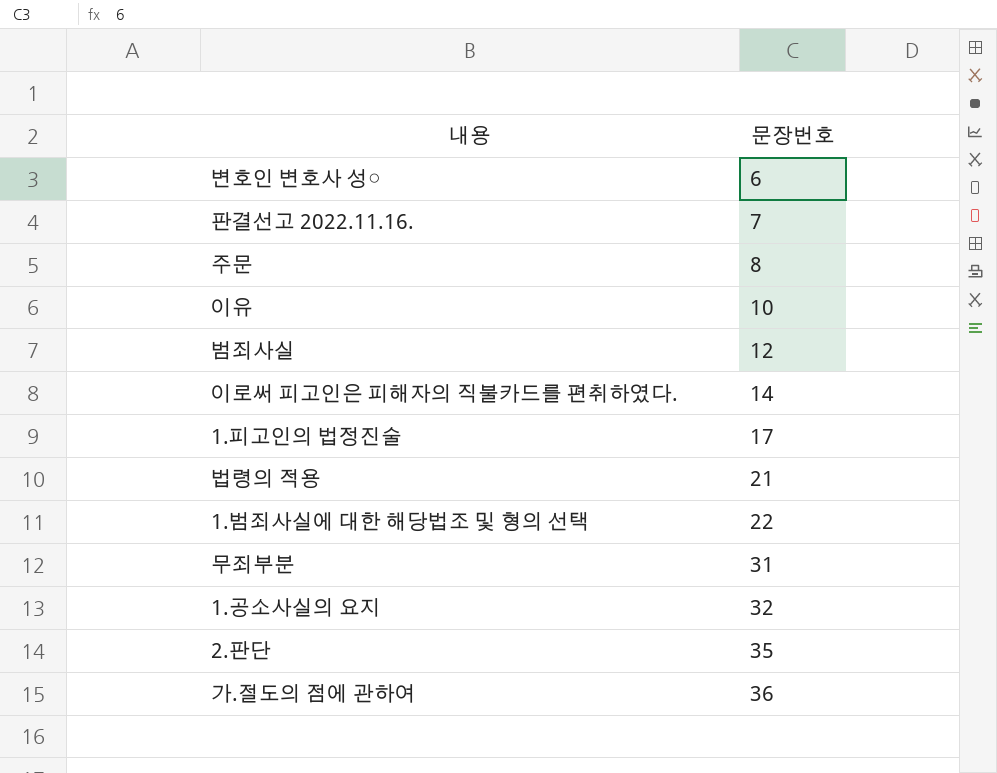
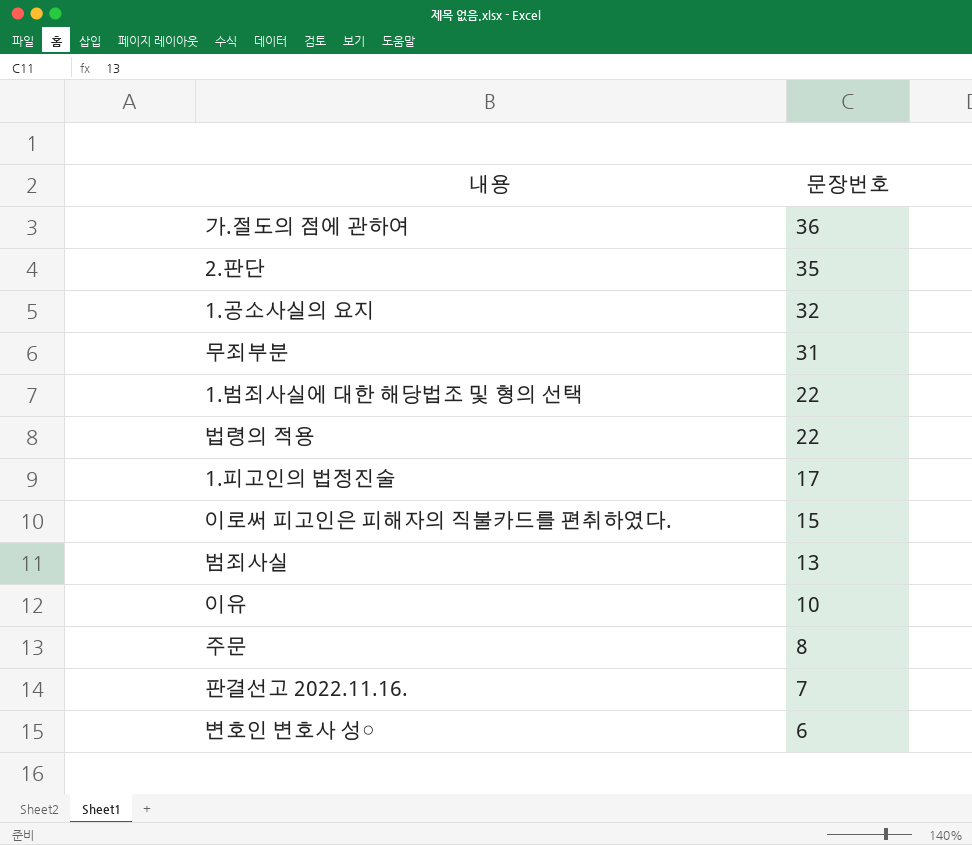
row order: 문장번호 ascending -> 문장번호 descending
법령의 적용 | 문장번호: 21 -> 22
이로써 피고인은 피해자의 직불카드를 편취하였다. | 문장번호: 14 -> 15
범죄사실 | 문장번호: 12 -> 13

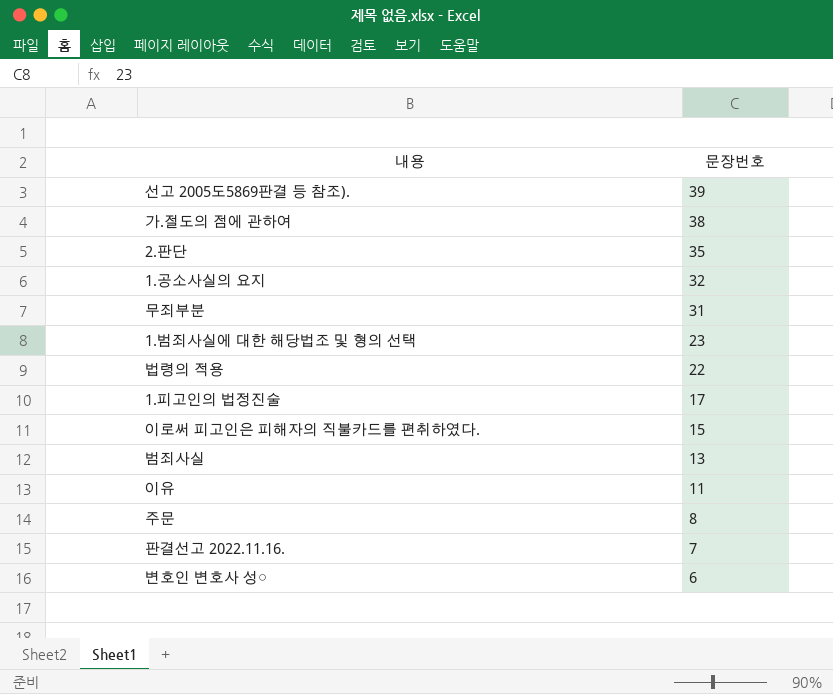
row 선고 2005도5869판결 등 참조).: none -> 39
가.절도의 점에 관하여 | 문장번호: 36 -> 38
1.범죄사실에 대한 해당법조 및 형의 선택 | 문장번호: 22 -> 23
이유 | 문장번호: 10 -> 11

